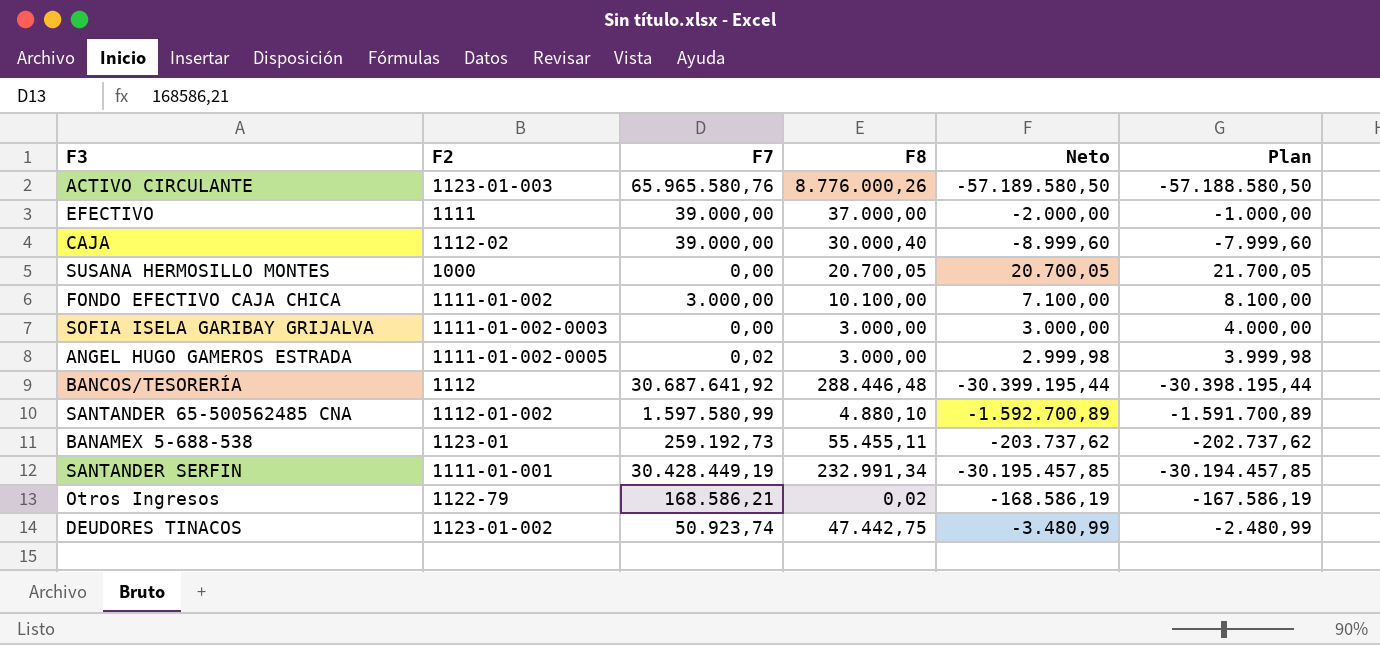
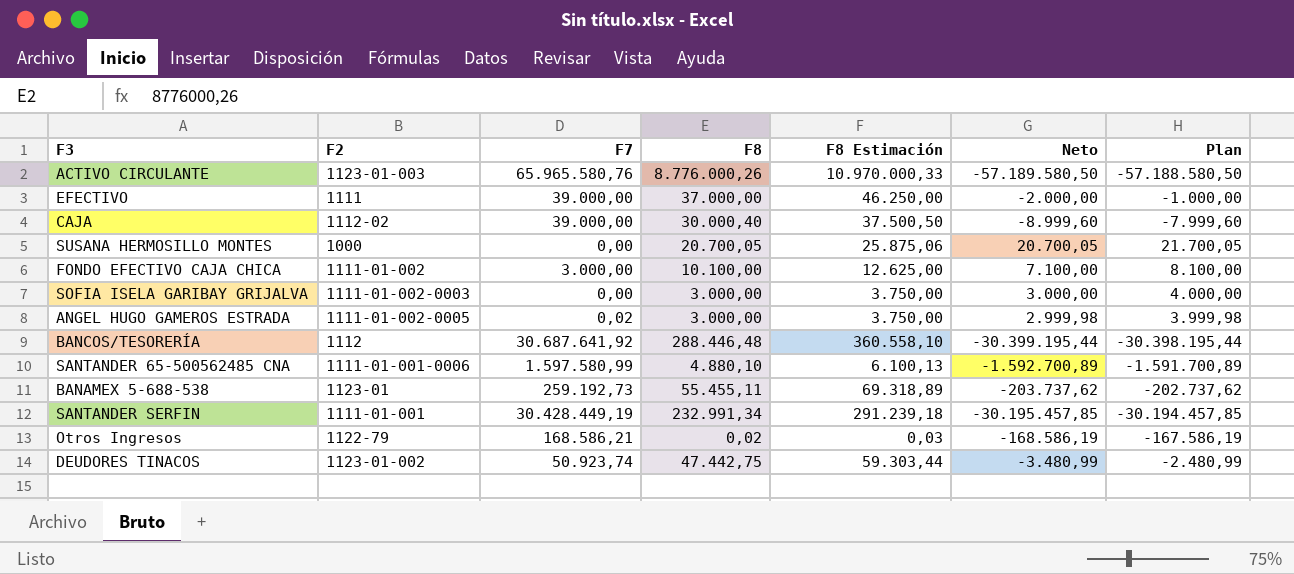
column F8 Estimación | formula: none -> [F8] * 1,25
SANTANDER 65-500562485 CNA | F2: 1112-01-002 -> 1111-01-001-0006

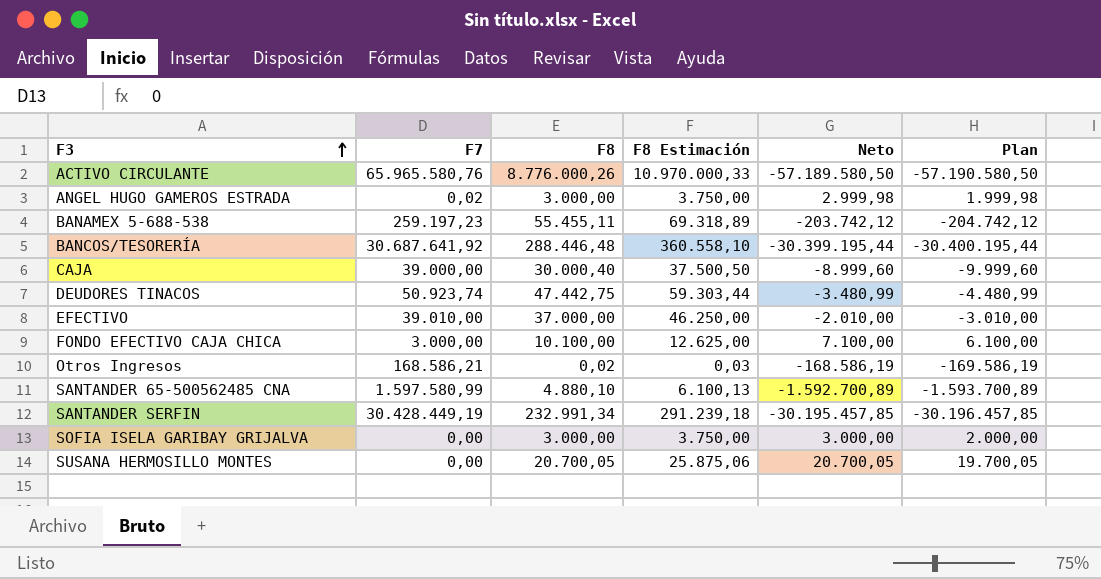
row order: none -> F3 ascending
column F2 | position: 2 -> none
column Plan | formula: [Neto] + 1000 -> [Neto] - 1000
BANAMEX 5-688-538 | F7: 259.192,73 -> 259.197,23
BANAMEX 5-688-538 | Neto: -203.737,62 -> -203.742,12
EFECTIVO | F7: 39.000,00 -> 39.010,00
EFECTIVO | Neto: -2.000,00 -> -2.010,00

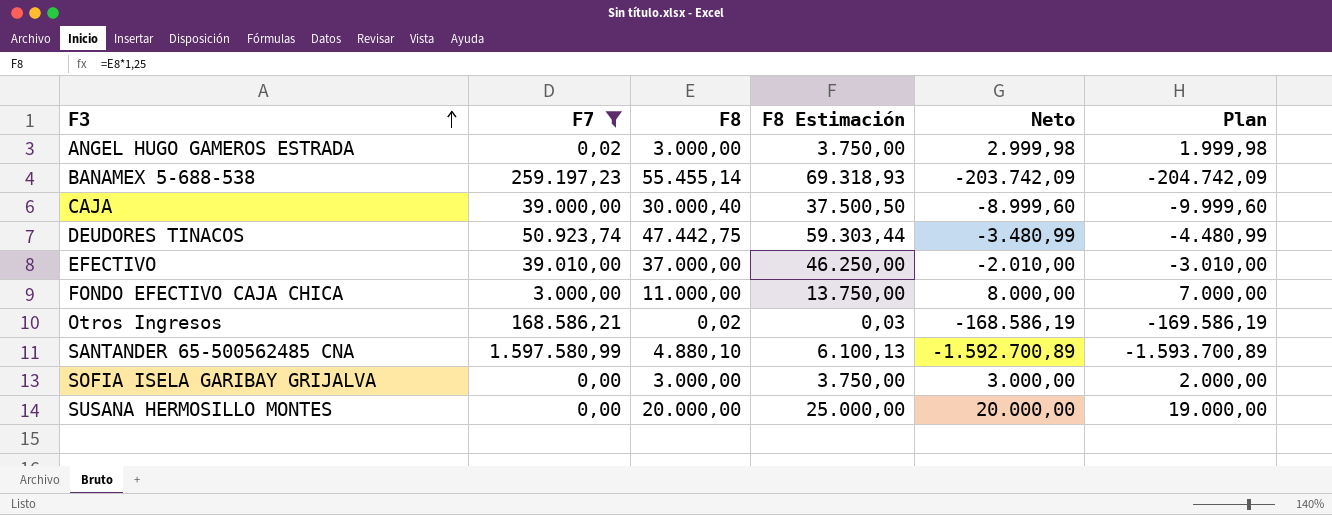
filter: none -> F7 <= 1.597.580,99
BANAMEX 5-688-538 | F8: 55.455,11 -> 55.455,14
BANAMEX 5-688-538 | F8 Estimación: 69.318,89 -> 69.318,93
BANAMEX 5-688-538 | Neto: -203.742,12 -> -203.742,09
BANAMEX 5-688-538 | Plan: -204.742,12 -> -204.742,09
FONDO EFECTIVO CAJA CHICA | F8: 10.100,00 -> 11.000,00
FONDO EFECTIVO CAJA CHICA | F8 Estimación: 12.625,00 -> 13.750,00
FONDO EFECTIVO CAJA CHICA | Neto: 7.100,00 -> 8.000,00
FONDO EFECTIVO CAJA CHICA | Plan: 6.100,00 -> 7.000,00
SUSANA HERMOSILLO MONTES | F8: 20.700,05 -> 20.000,00
SUSANA HERMOSILLO MONTES | F8 Estimación: 25.875,06 -> 25.000,00
SUSANA HERMOSILLO MONTES | Neto: 20.700,05 -> 20.000,00
SUSANA HERMOSILLO MONTES | Plan: 19.700,05 -> 19.000,00

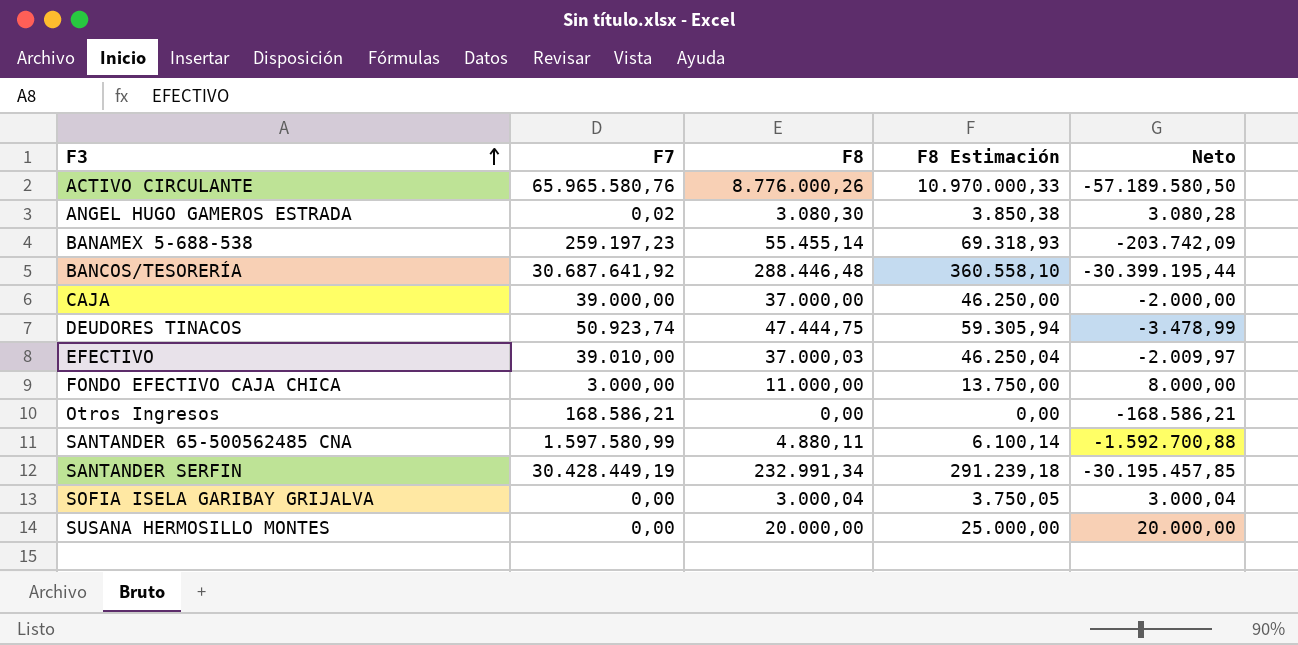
filter: F7 <= 1.597.580,99 -> none
column Plan | formula: [Neto] - 1000 -> none
ANGEL HUGO GAMEROS ESTRADA | F8: 3.000,00 -> 3.080,30
ANGEL HUGO GAMEROS ESTRADA | F8 Estimación: 3.750,00 -> 3.850,38
ANGEL HUGO GAMEROS ESTRADA | Neto: 2.999,98 -> 3.080,28
CAJA | F8: 30.000,40 -> 37.000,00
CAJA | F8 Estimación: 37.500,50 -> 46.250,00
CAJA | Neto: -8.999,60 -> -2.000,00
DEUDORES TINACOS | F8: 47.442,75 -> 47.444,75
DEUDORES TINACOS | F8 Estimación: 59.303,44 -> 59.305,94
DEUDORES TINACOS | Neto: -3.480,99 -> -3.478,99
EFECTIVO | F8: 37.000,00 -> 37.000,03
EFECTIVO | F8 Estimación: 46.250,00 -> 46.250,04
EFECTIVO | Neto: -2.010,00 -> -2.009,97
Otros Ingresos | F8: 0,02 -> 0,00
Otros Ingresos | F8 Estimación: 0,03 -> 0,00
Otros Ingresos | Neto: -168.586,19 -> -168.586,21
SANTANDER 65-500562485 CNA | F8: 4.880,10 -> 4.880,11
SANTANDER 65-500562485 CNA | F8 Estimación: 6.100,13 -> 6.100,14
SANTANDER 65-500562485 CNA | Neto: -1.592.700,89 -> -1.592.700,88
SOFIA ISELA GARIBAY GRIJALVA | F8: 3.000,00 -> 3.000,04
SOFIA ISELA GARIBAY GRIJALVA | F8 Estimación: 3.750,00 -> 3.750,05
SOFIA ISELA GARIBAY GRIJALVA | Neto: 3.000,00 -> 3.000,04

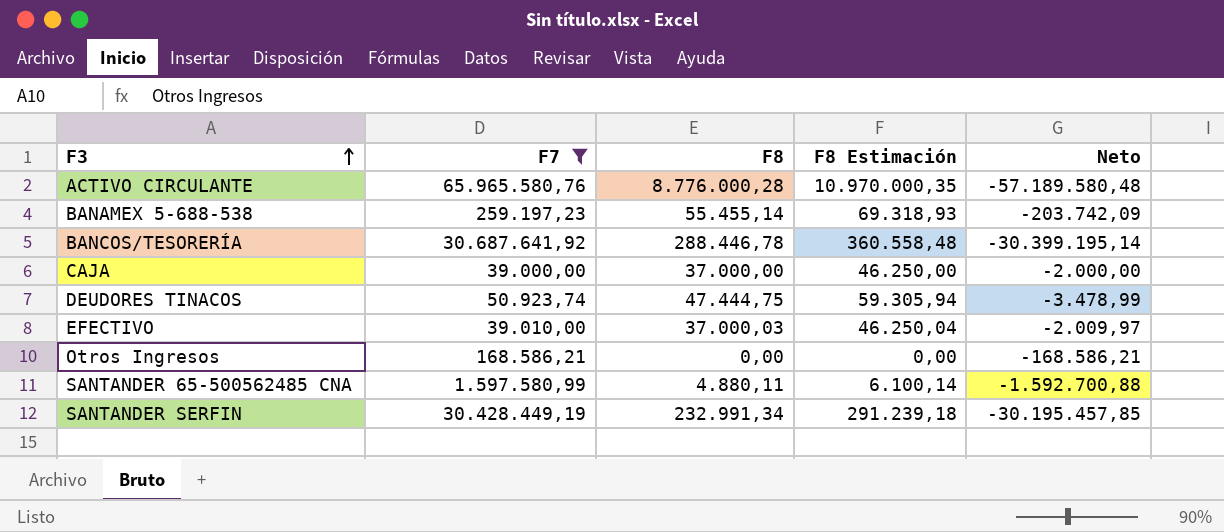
filter: none -> F7 >= 39.000,00
ACTIVO CIRCULANTE | F8: 8.776.000,26 -> 8.776.000,28
ACTIVO CIRCULANTE | F8 Estimación: 10.970.000,33 -> 10.970.000,35
ACTIVO CIRCULANTE | Neto: -57.189.580,50 -> -57.189.580,48
BANCOS/TESORERÍA | F8: 288.446,48 -> 288.446,78
BANCOS/TESORERÍA | F8 Estimación: 360.558,10 -> 360.558,48
BANCOS/TESORERÍA | Neto: -30.399.195,44 -> -30.399.195,14

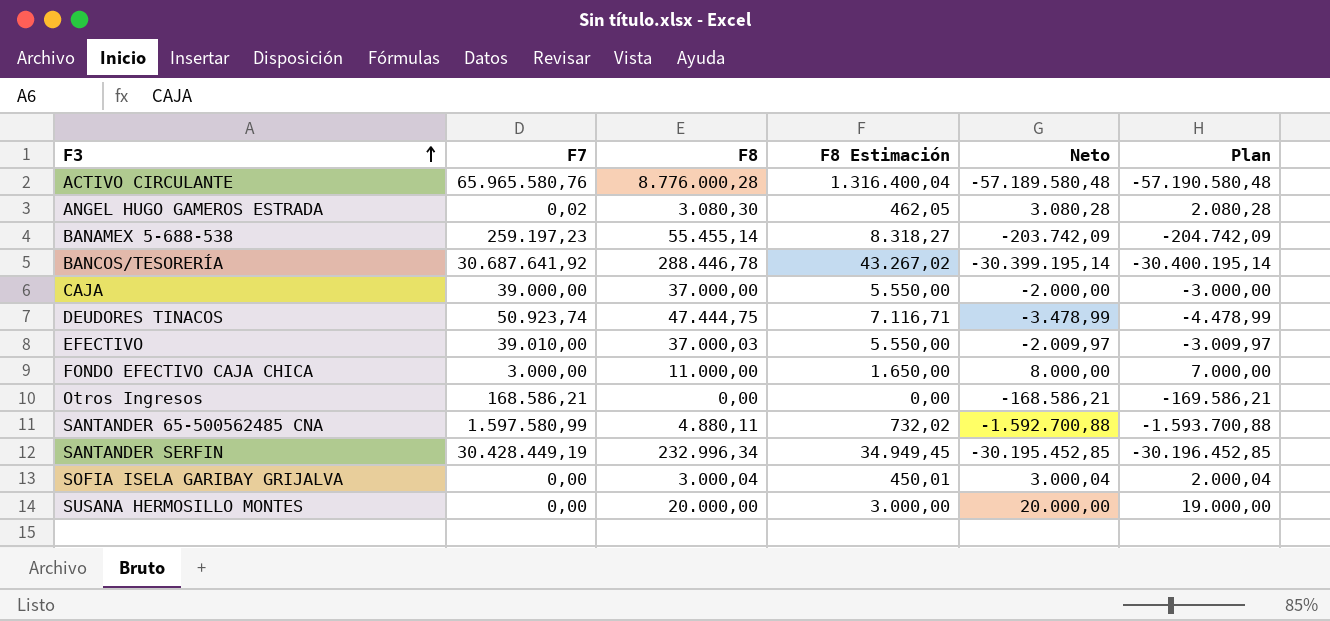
filter: F7 >= 39.000,00 -> none
column F8 Estimación | formula: [F8] * 1,25 -> [F8] * 0,15
column Plan | formula: none -> [Neto] - 1000
SANTANDER SERFIN | F8: 232.991,34 -> 232.996,34
SANTANDER SERFIN | Neto: -30.195.457,85 -> -30.195.452,85

